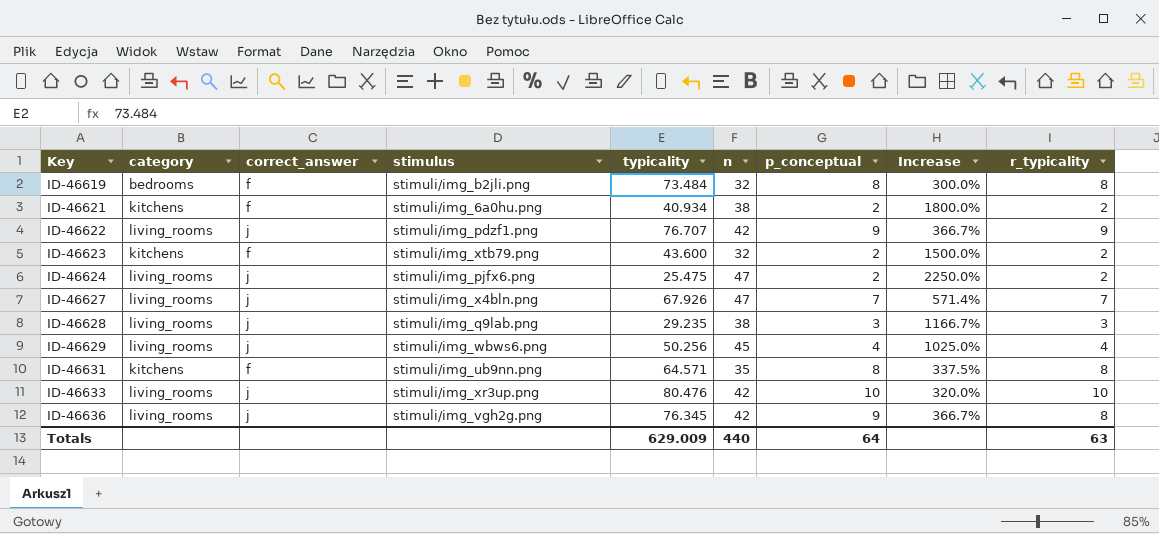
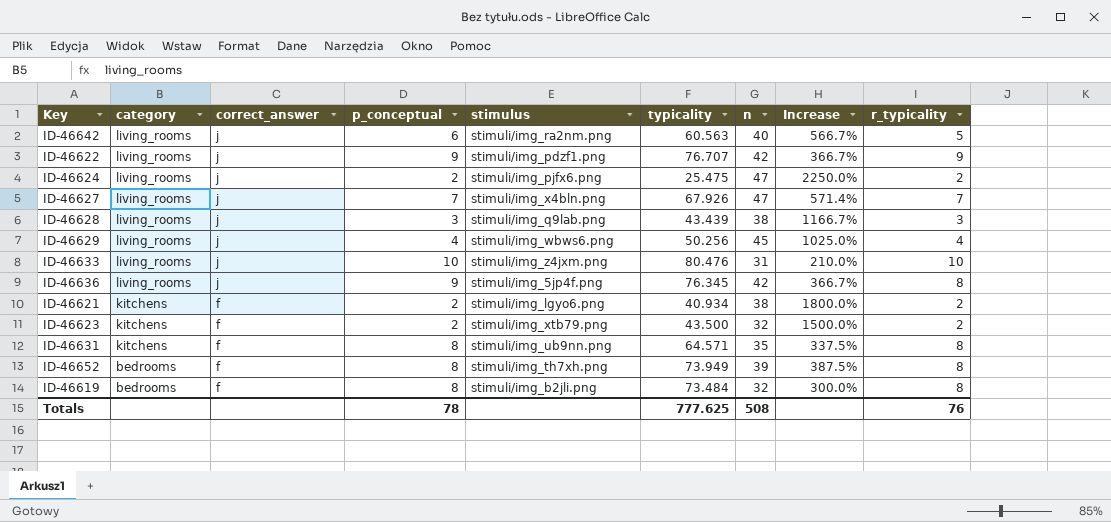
row order: Key ascending -> category descending
column p_conceptual | position: 7 -> 4
row ID-46642: none -> living_rooms | j | 6 | stimuli/img_ra2nm.png | 60.563 | 40 | 566.7% | 5
ID-46628 | typicality: 29.235 -> 43.439
ID-46633 | stimulus: stimuli/img_xr3up.png -> stimuli/img_z4jxm.png
ID-46633 | n: 42 -> 31
ID-46633 | Increase: 320.0% -> 210.0%
ID-46636 | stimulus: stimuli/img_vgh2g.png -> stimuli/img_5jp4f.png
ID-46621 | stimulus: stimuli/img_6a0hu.png -> stimuli/img_lgyo6.png
ID-46623 | typicality: 43.600 -> 43.500
row ID-46652: none -> bedrooms | f | 8 | stimuli/img_th7xh.png | 73.949 | 39 | 387.5% | 8
Totals | p_conceptual: 64 -> 78
Totals | typicality: 629.009 -> 777.625
Totals | n: 440 -> 508
Totals | r_typicality: 63 -> 76

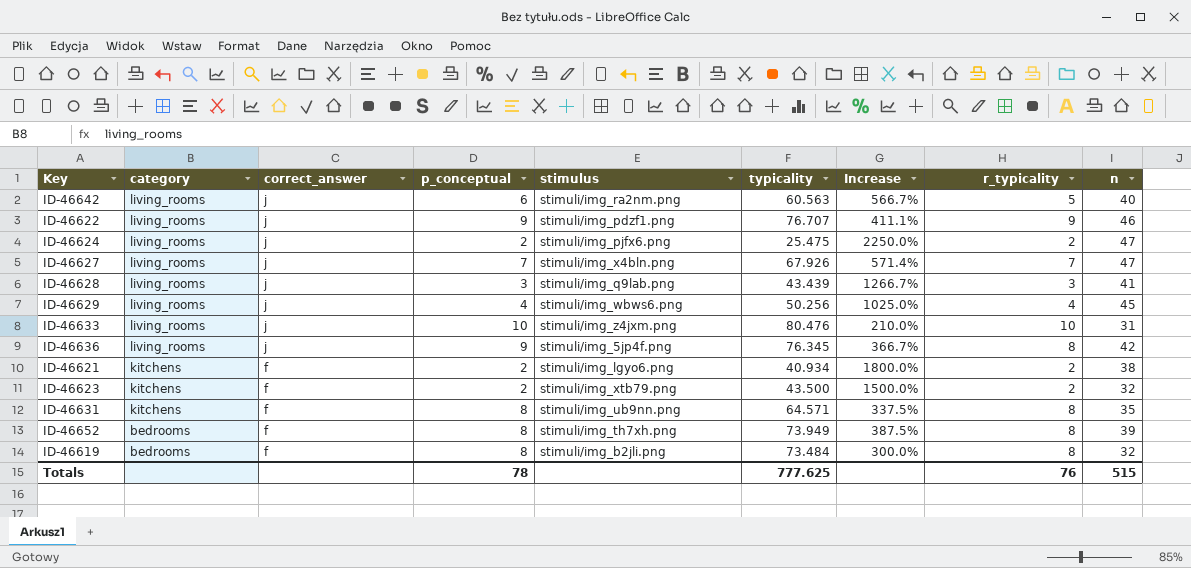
column n | position: 7 -> 9
ID-46622 | Increase: 366.7% -> 411.1%
ID-46622 | n: 42 -> 46
ID-46628 | Increase: 1166.7% -> 1266.7%
ID-46628 | n: 38 -> 41
Totals | n: 508 -> 515

